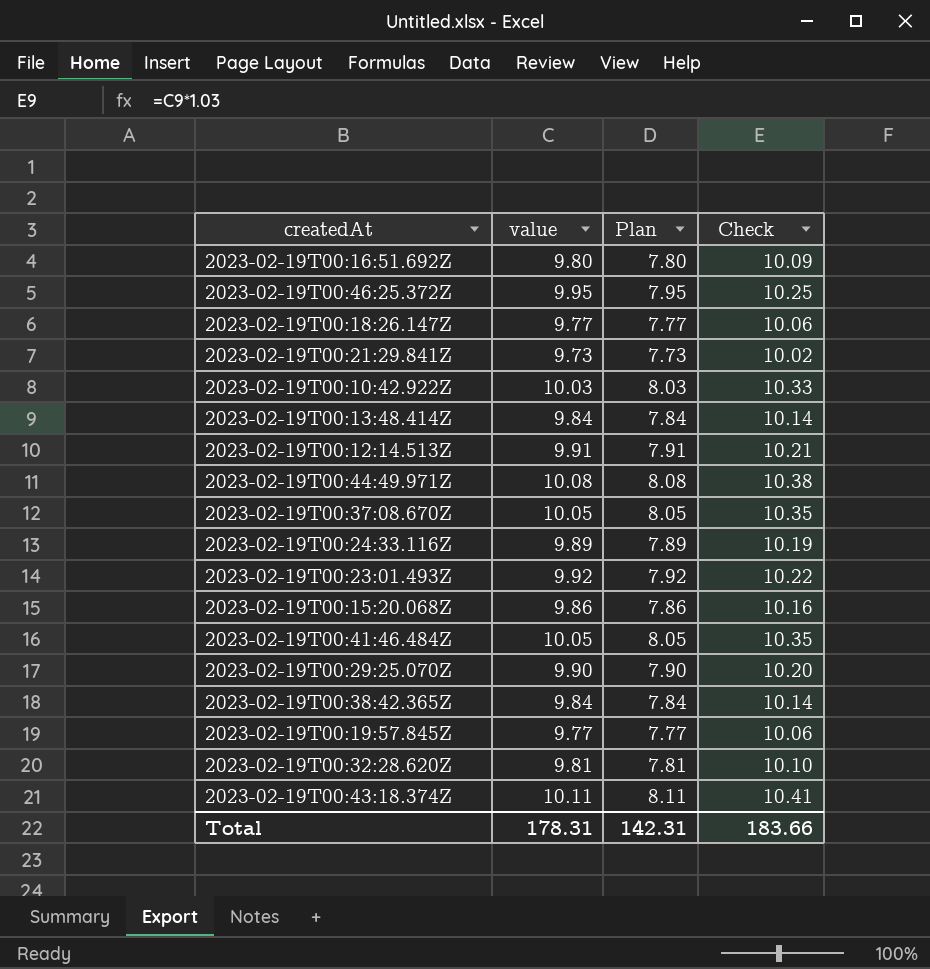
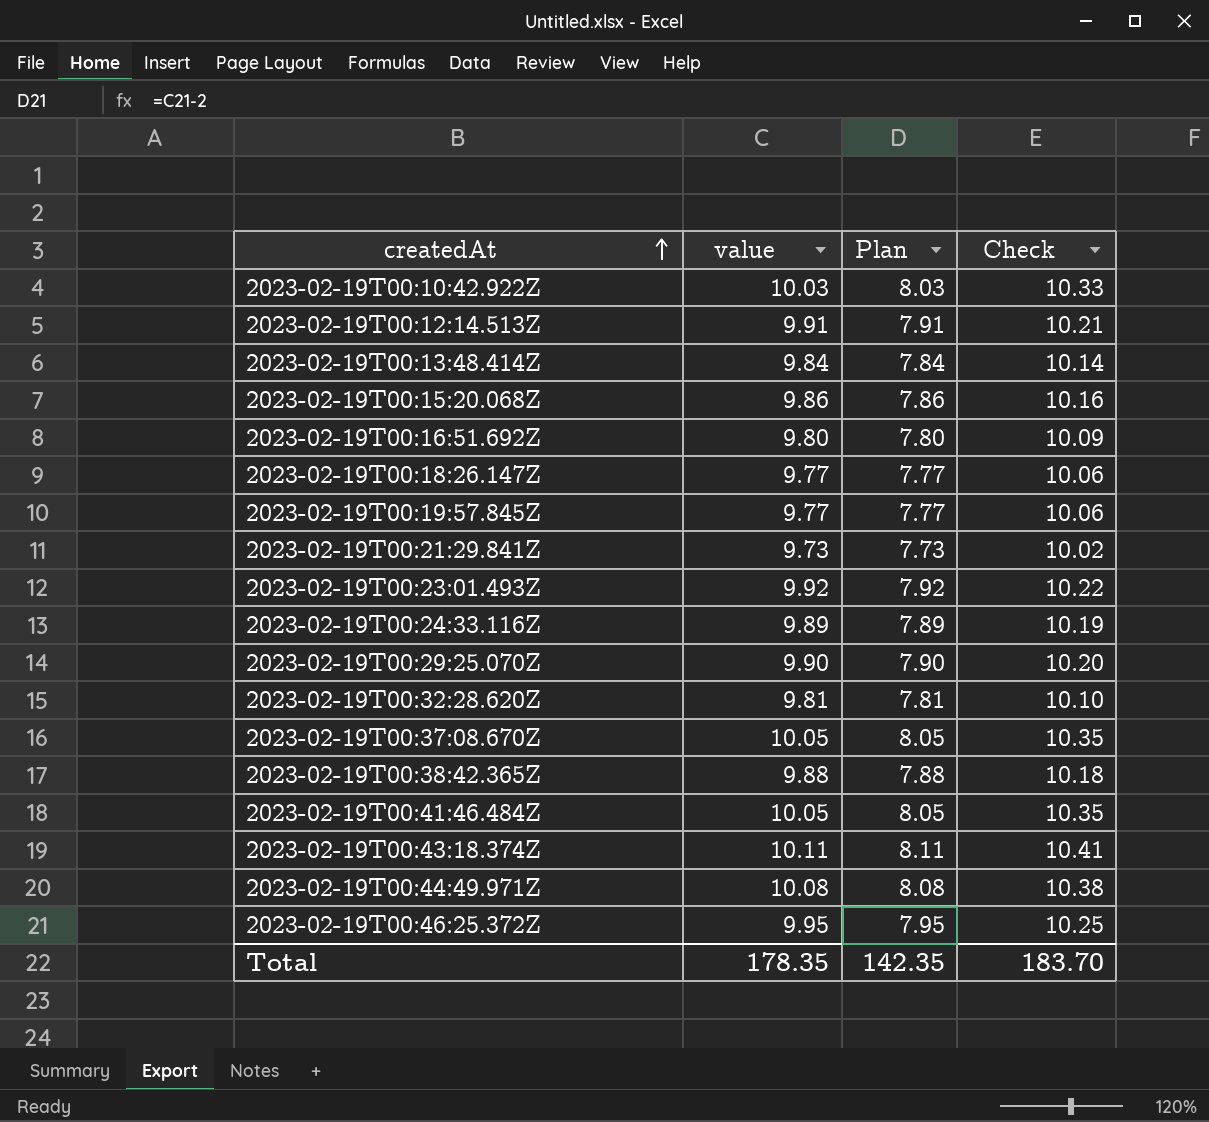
row order: none -> createdAt ascending
2023-02-19T00:38:42.365Z | value: 9.84 -> 9.88
2023-02-19T00:38:42.365Z | Plan: 7.84 -> 7.88
2023-02-19T00:38:42.365Z | Check: 10.14 -> 10.18
Total | value: 178.31 -> 178.35
Total | Plan: 142.31 -> 142.35
Total | Check: 183.66 -> 183.70

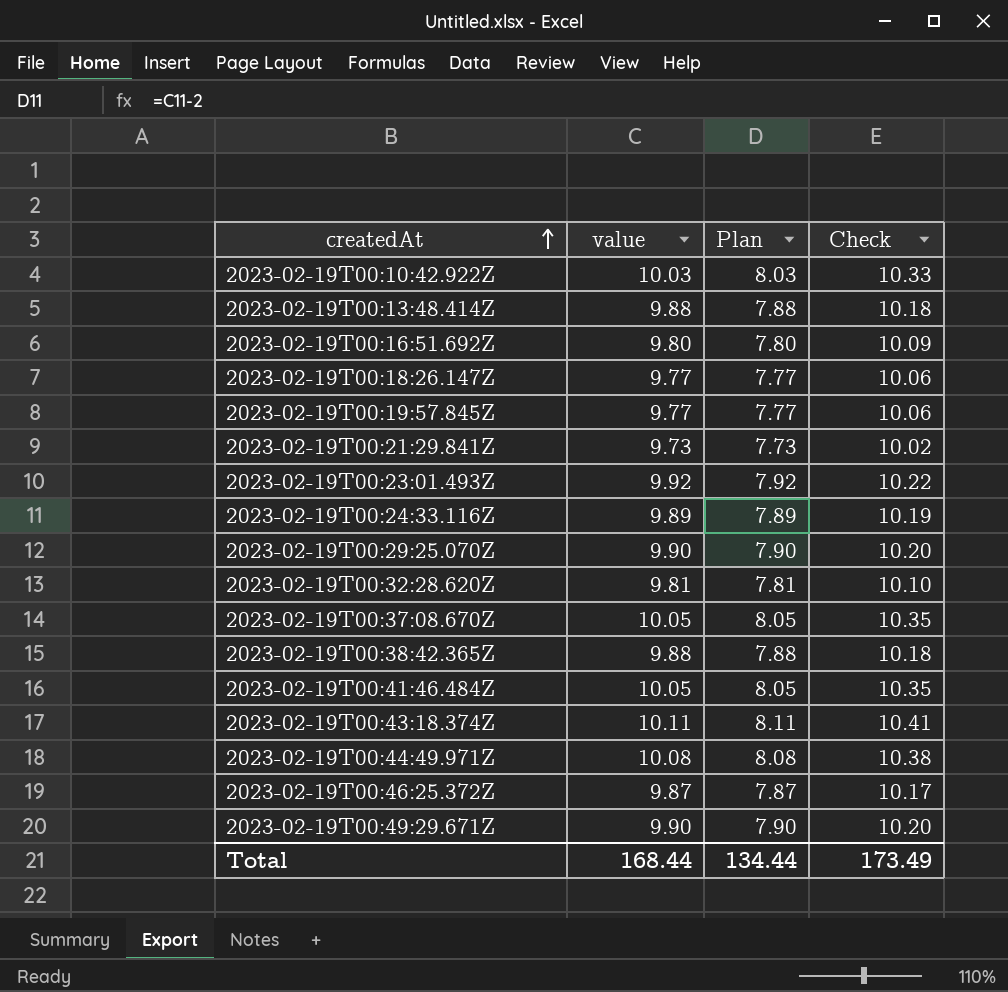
row 2023-02-19T00:12:14.513Z: 9.91 | 7.91 | 10.21 -> none
row 2023-02-19T00:15:20.068Z: 9.86 | 7.86 | 10.16 -> none
2023-02-19T00:13:48.414Z | value: 9.84 -> 9.88
2023-02-19T00:13:48.414Z | Plan: 7.84 -> 7.88
2023-02-19T00:13:48.414Z | Check: 10.14 -> 10.18
2023-02-19T00:46:25.372Z | value: 9.95 -> 9.87
2023-02-19T00:46:25.372Z | Plan: 7.95 -> 7.87
2023-02-19T00:46:25.372Z | Check: 10.25 -> 10.17
row 2023-02-19T00:49:29.671Z: none -> 9.90 | 7.90 | 10.20
Total | value: 178.35 -> 168.44
Total | Plan: 142.35 -> 134.44
Total | Check: 183.70 -> 173.49

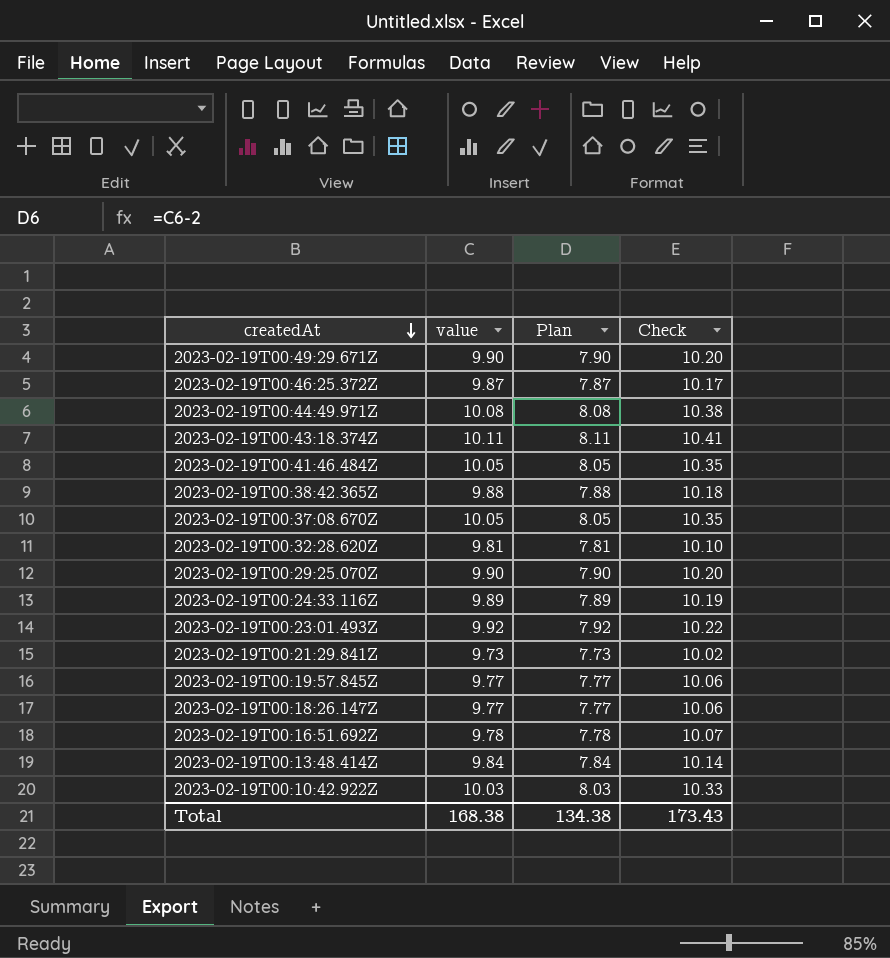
row order: createdAt ascending -> createdAt descending
2023-02-19T00:16:51.692Z | value: 9.80 -> 9.78
2023-02-19T00:16:51.692Z | Plan: 7.80 -> 7.78
2023-02-19T00:16:51.692Z | Check: 10.09 -> 10.07
2023-02-19T00:13:48.414Z | value: 9.88 -> 9.84
2023-02-19T00:13:48.414Z | Plan: 7.88 -> 7.84
2023-02-19T00:13:48.414Z | Check: 10.18 -> 10.14
Total | value: 168.44 -> 168.38
Total | Plan: 134.44 -> 134.38
Total | Check: 173.49 -> 173.43

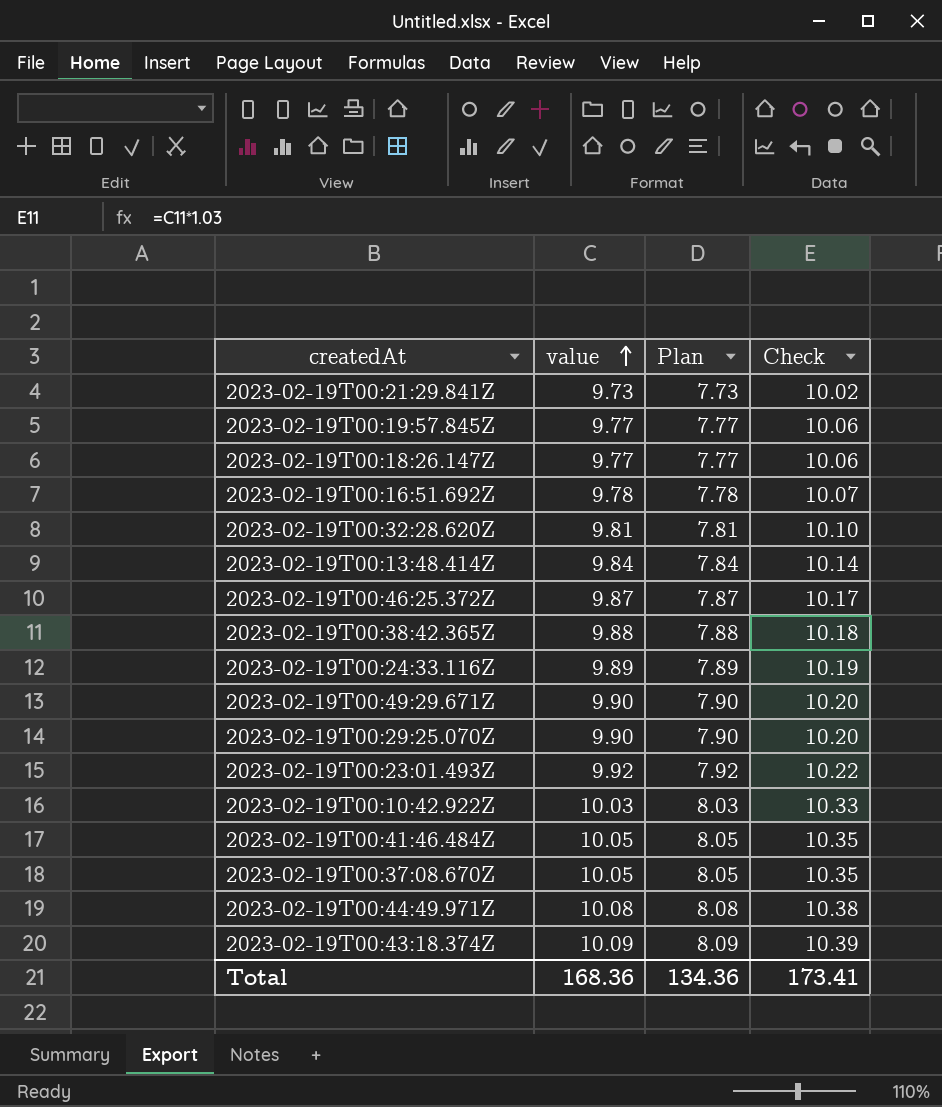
row order: createdAt descending -> value ascending
2023-02-19T00:43:18.374Z | value: 10.11 -> 10.09
2023-02-19T00:43:18.374Z | Plan: 8.11 -> 8.09
2023-02-19T00:43:18.374Z | Check: 10.41 -> 10.39
Total | value: 168.38 -> 168.36
Total | Plan: 134.38 -> 134.36
Total | Check: 173.43 -> 173.41

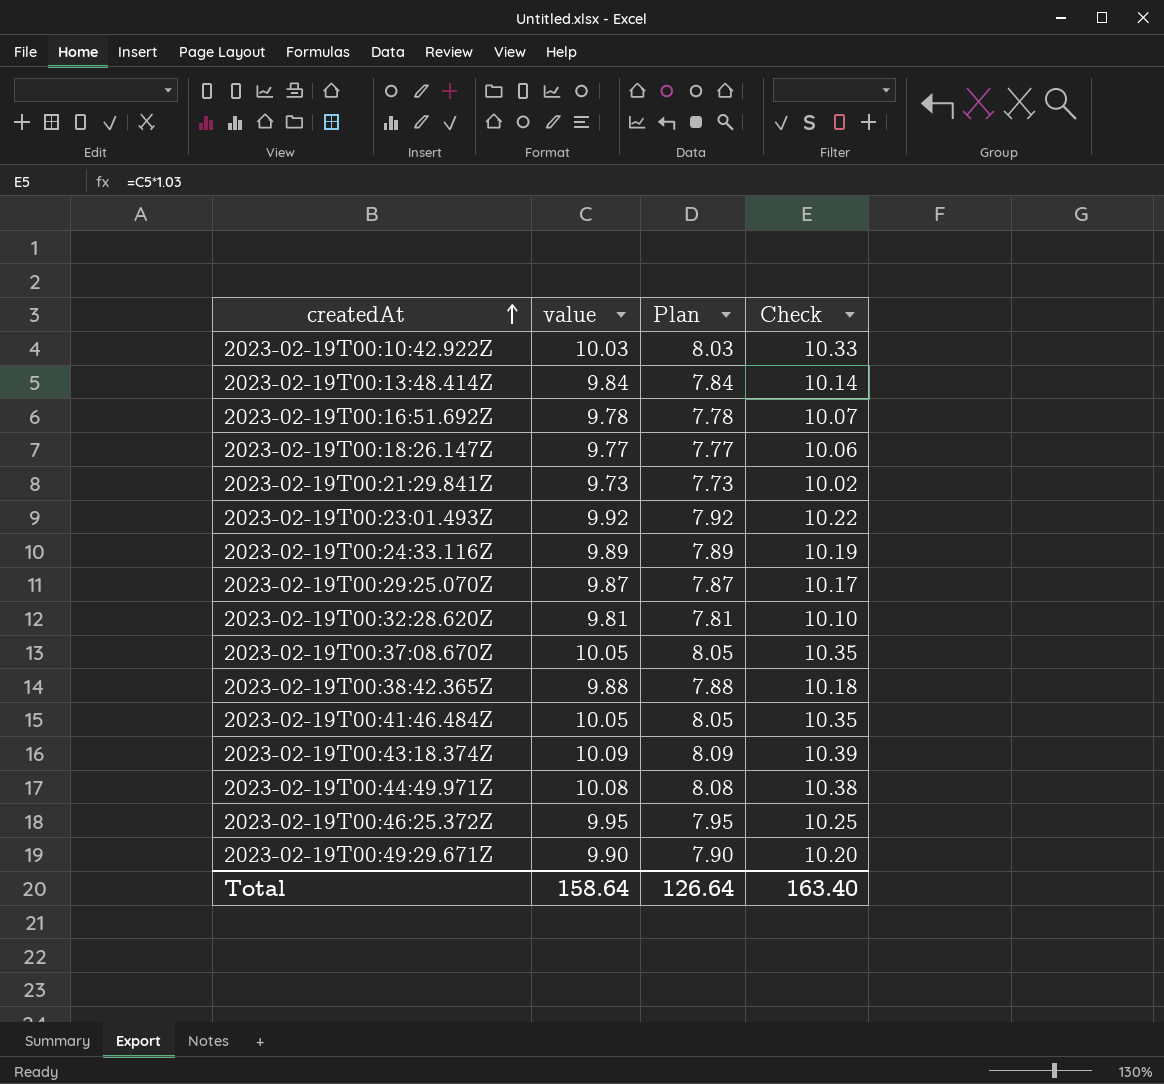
row order: value ascending -> createdAt ascending
row 2023-02-19T00:19:57.845Z: 9.77 | 7.77 | 10.06 -> none
2023-02-19T00:29:25.070Z | value: 9.90 -> 9.87
2023-02-19T00:29:25.070Z | Plan: 7.90 -> 7.87
2023-02-19T00:29:25.070Z | Check: 10.20 -> 10.17
2023-02-19T00:46:25.372Z | value: 9.87 -> 9.95
2023-02-19T00:46:25.372Z | Plan: 7.87 -> 7.95
2023-02-19T00:46:25.372Z | Check: 10.17 -> 10.25
Total | value: 168.36 -> 158.64
Total | Plan: 134.36 -> 126.64
Total | Check: 173.41 -> 163.40

